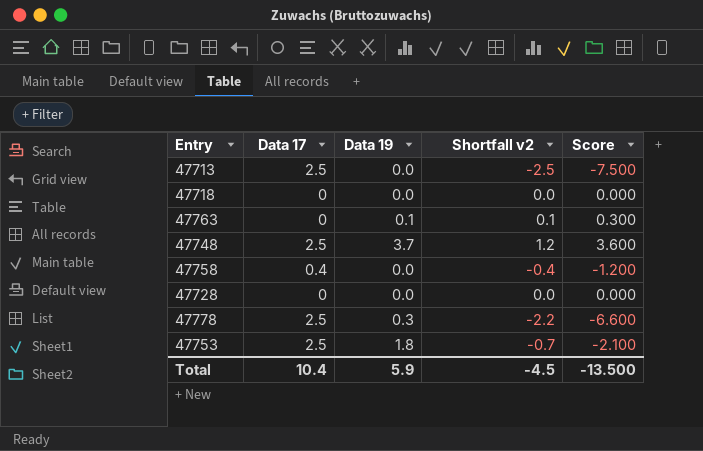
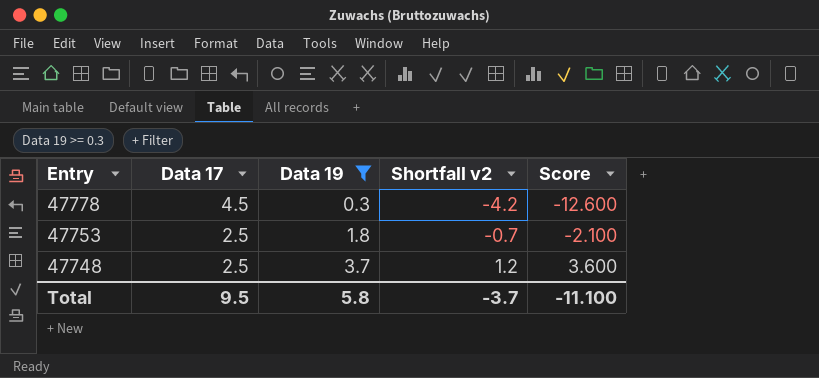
filter: none -> Data 19 >= 0.3
row order: none -> Entry descending
47778 | Data 17: 2.5 -> 4.5
47778 | Shortfall v2: -2.2 -> -4.2
47778 | Score: -6.600 -> -12.600
Total | Data 17: 10.4 -> 9.5
Total | Data 19: 5.9 -> 5.8
Total | Shortfall v2: -4.5 -> -3.7
Total | Score: -13.500 -> -11.100

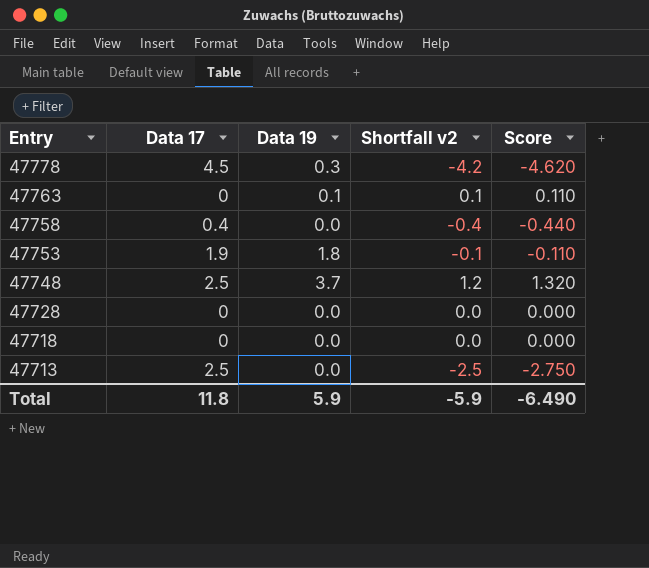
filter: Data 19 >= 0.3 -> none
column Score | formula: [Shortfall v2] * 3 -> [Shortfall v2] * 1.1
47753 | Data 17: 2.5 -> 1.9
47753 | Shortfall v2: -0.7 -> -0.1
Total | Data 17: 9.5 -> 11.8
Total | Data 19: 5.8 -> 5.9
Total | Shortfall v2: -3.7 -> -5.9
Total | Score: -11.100 -> -6.490

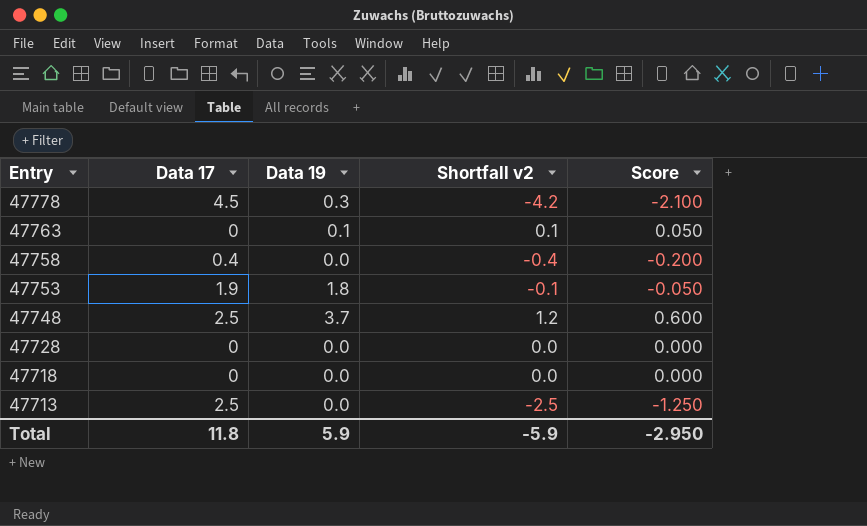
column Score | formula: [Shortfall v2] * 1.1 -> [Shortfall v2] * 0.5
Total | Score: -6.490 -> -2.950

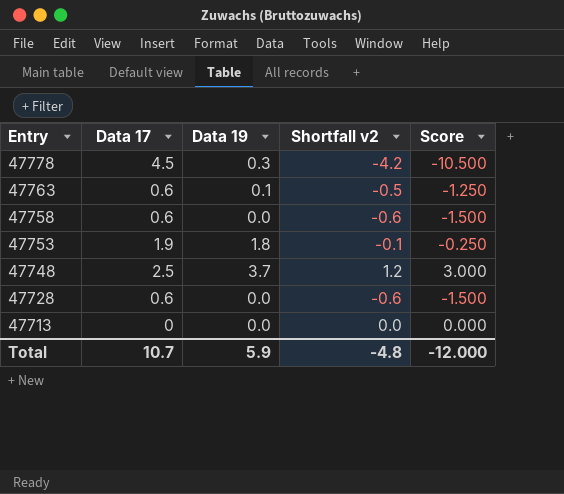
column Score | formula: [Shortfall v2] * 0.5 -> [Shortfall v2] * 2.5
row 47718: 0 | 0.0 | 0.0 | 0.000 -> none
47763 | Data 17: 0 -> 0.6
47763 | Shortfall v2: 0.1 -> -0.5
47758 | Data 17: 0.4 -> 0.6
47758 | Shortfall v2: -0.4 -> -0.6
47728 | Data 17: 0 -> 0.6
47728 | Shortfall v2: 0.0 -> -0.6
47713 | Data 17: 2.5 -> 0
47713 | Shortfall v2: -2.5 -> 0.0
Total | Data 17: 11.8 -> 10.7
Total | Shortfall v2: -5.9 -> -4.8
Total | Score: -2.950 -> -12.000

